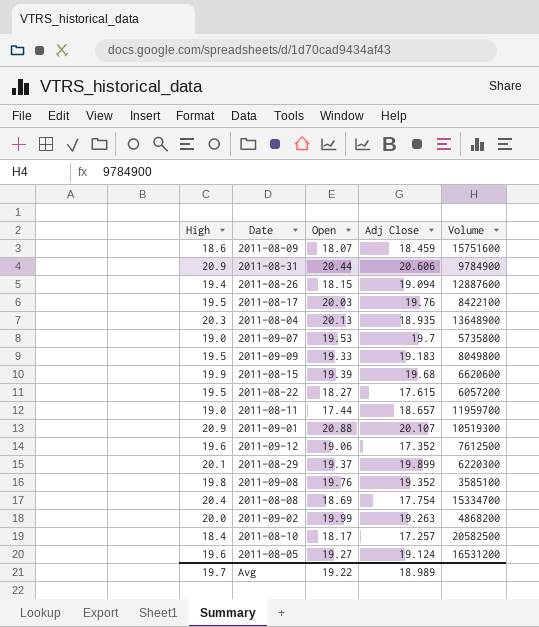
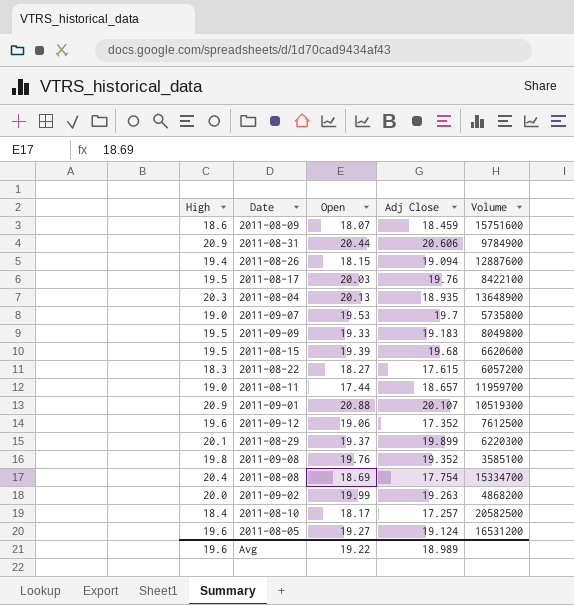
2011-08-15 | High: 19.9 -> 19.5
2011-08-22 | High: 19.5 -> 18.3
Avg | High: 19.7 -> 19.6

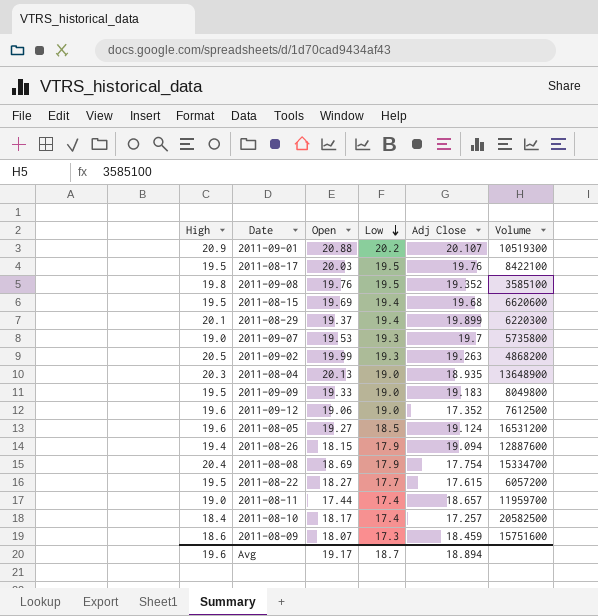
row order: none -> Low descending
column Low | position: none -> 4
row 2011-08-31: 20.9 | 20.44 | 20.606 | 9784900 -> none
2011-08-15 | Open: 19.39 -> 19.69
2011-09-02 | High: 20.0 -> 20.5
2011-08-22 | High: 18.3 -> 19.5
Avg | Open: 19.22 -> 19.17
Avg | Adj Close: 18.989 -> 18.894

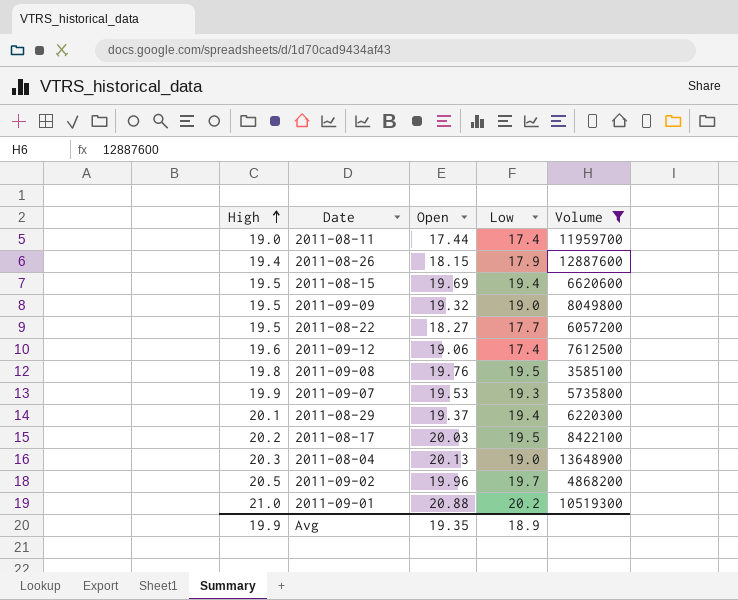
filter: none -> Volume <= 13648900
row order: Low descending -> High ascending
column Adj Close | position: 5 -> none
2011-09-09 | Open: 19.33 -> 19.32
2011-09-12 | Low: 19.0 -> 17.4
2011-09-07 | High: 19.0 -> 19.9
2011-08-17 | High: 19.5 -> 20.2
2011-09-02 | Open: 19.99 -> 19.96
2011-09-02 | Low: 19.3 -> 19.7
2011-09-01 | High: 20.9 -> 21.0
Avg | High: 19.6 -> 19.9
Avg | Open: 19.17 -> 19.35
Avg | Low: 18.7 -> 18.9

